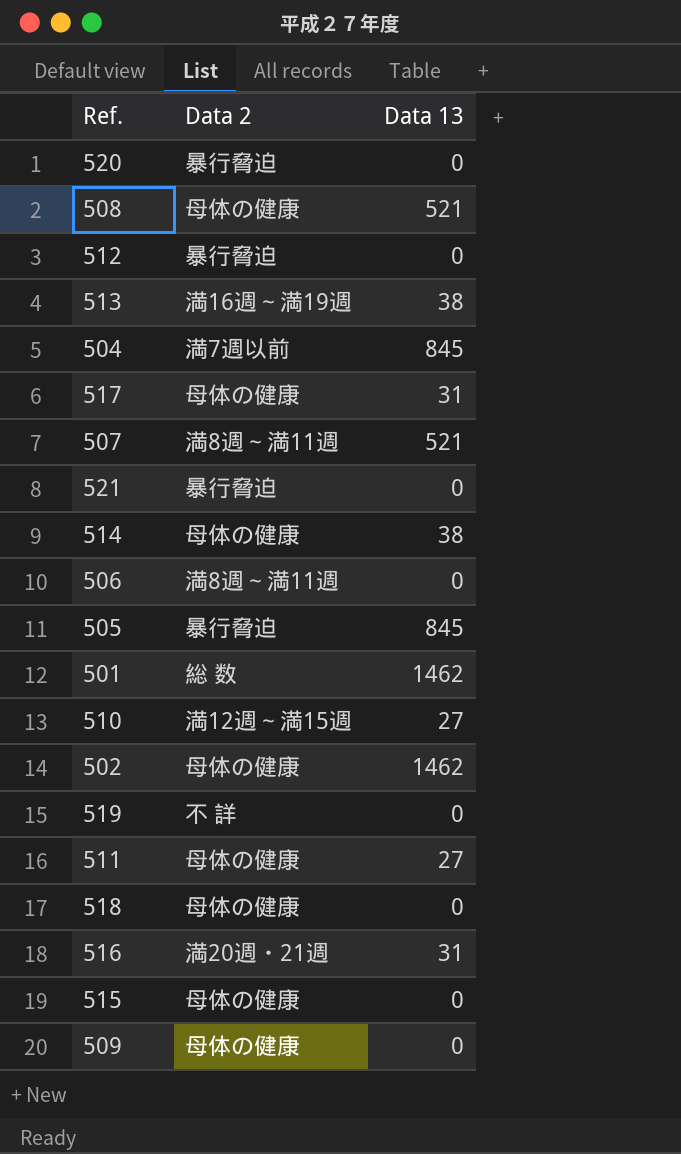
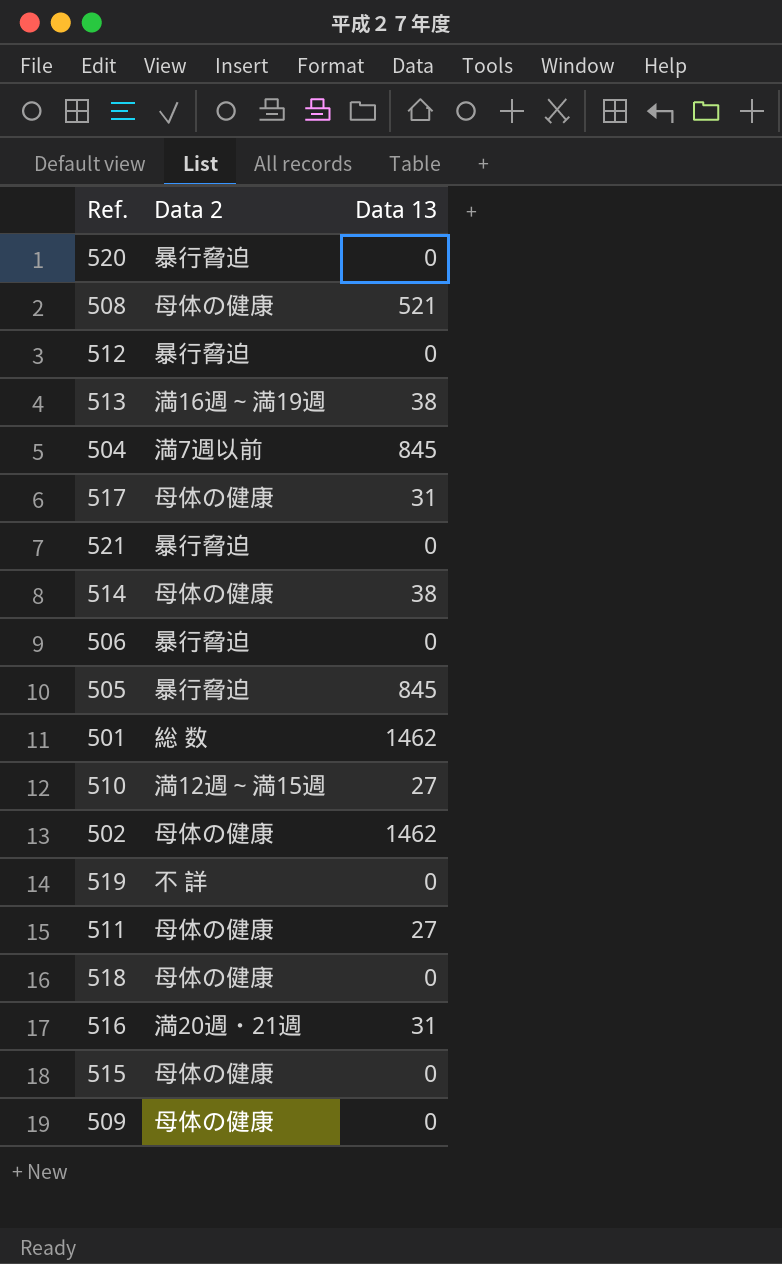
row 507: 満8週～満11週 | 521 -> none
506 | Data 2: 満8週～満11週 -> 暴行脅迫

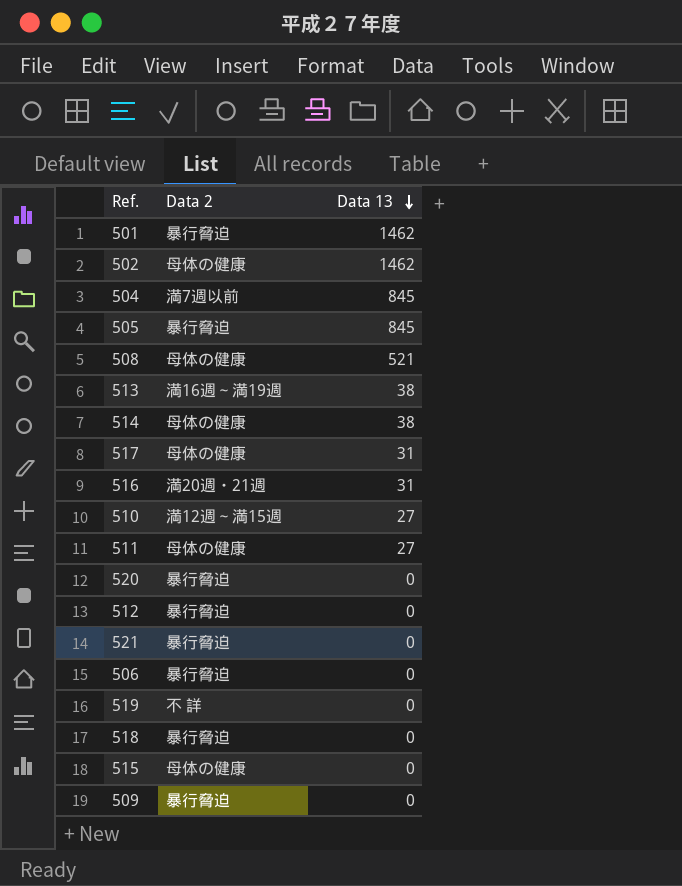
row order: none -> Data 13 descending
501 | Data 2: 総 数 -> 暴行脅迫
518 | Data 2: 母体の健康 -> 暴行脅迫
509 | Data 2: 母体の健康 -> 暴行脅迫

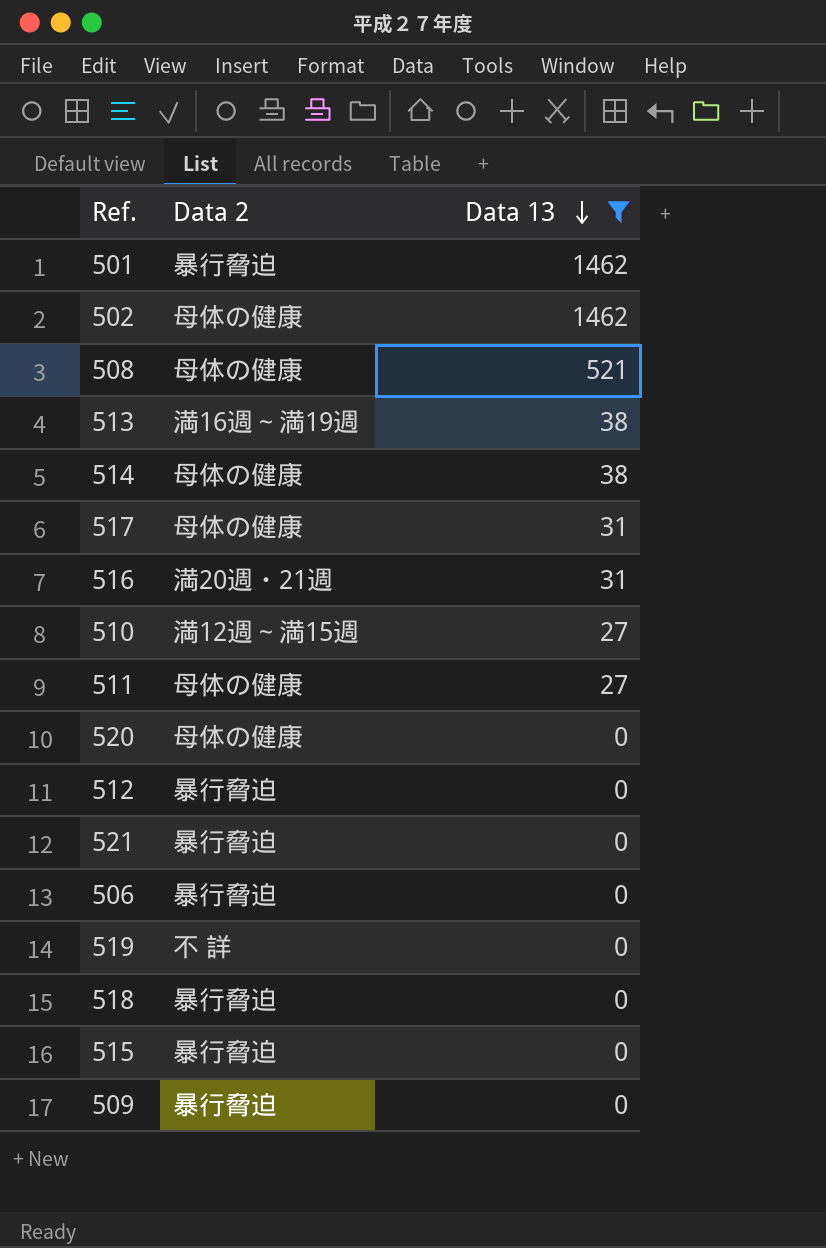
filter: none -> Data 13 != 845
520 | Data 2: 暴行脅迫 -> 母体の健康
515 | Data 2: 母体の健康 -> 暴行脅迫

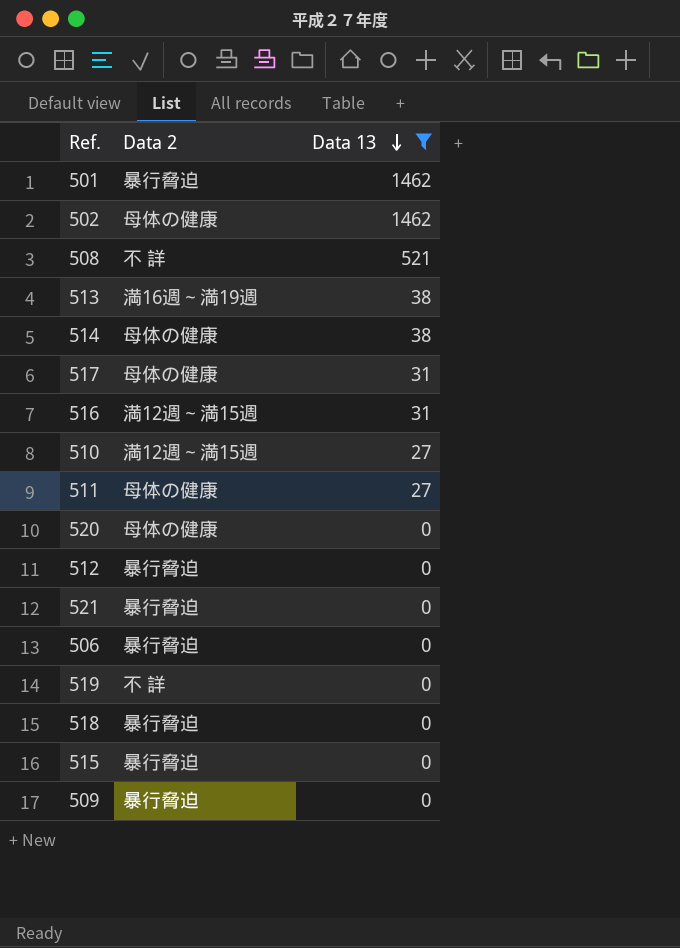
508 | Data 2: 母体の健康 -> 不 詳
516 | Data 2: 満20週・21週 -> 満12週～満15週

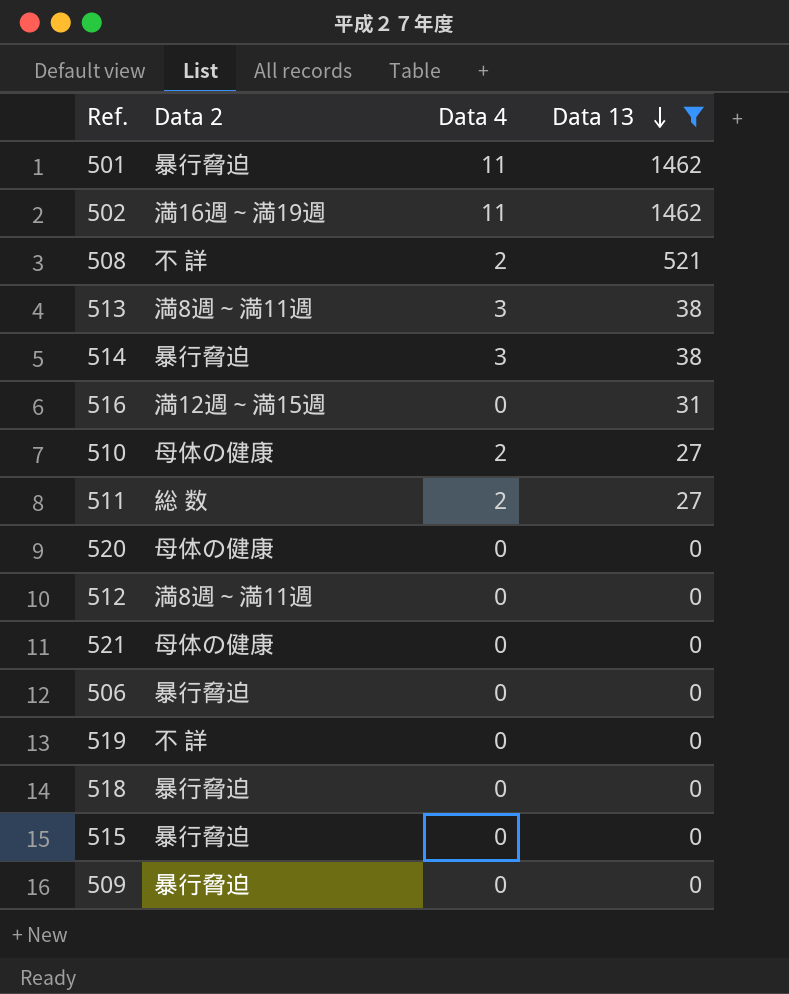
column Data 4 | position: none -> 3
row 517: 母体の健康 | 31 -> none
502 | Data 2: 母体の健康 -> 満16週～満19週
513 | Data 2: 満16週～満19週 -> 満8週～満11週
514 | Data 2: 母体の健康 -> 暴行脅迫
510 | Data 2: 満12週～満15週 -> 母体の健康
511 | Data 2: 母体の健康 -> 総 数
512 | Data 2: 暴行脅迫 -> 満8週～満11週
521 | Data 2: 暴行脅迫 -> 母体の健康

